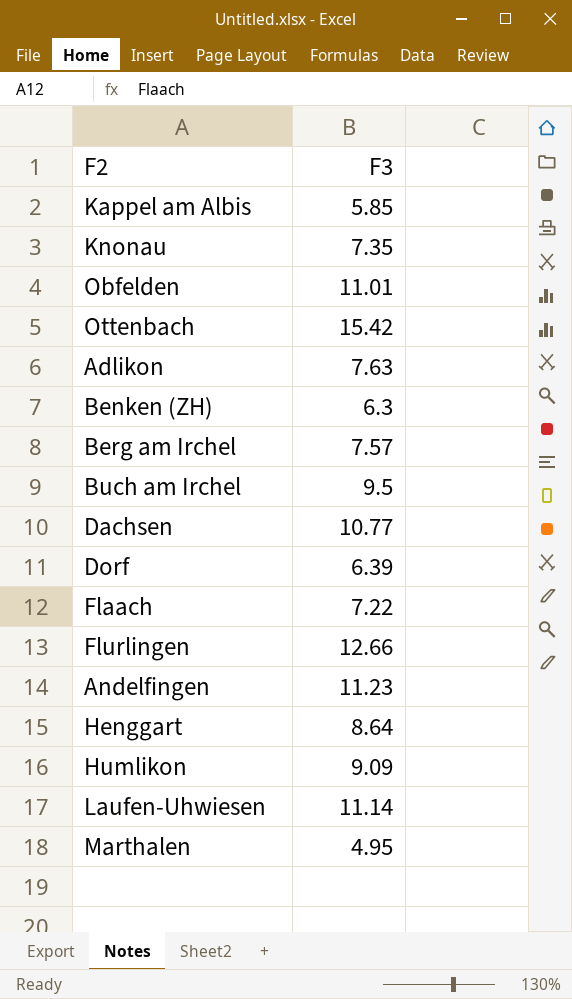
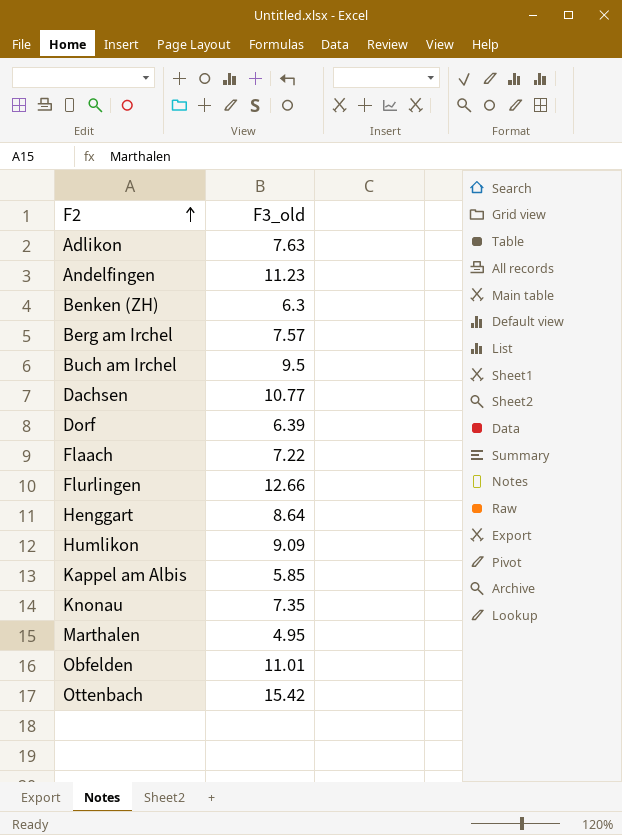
row order: none -> F2 ascending
column name: F3 -> F3_old
row Laufen-Uhwiesen: 11.14 -> none

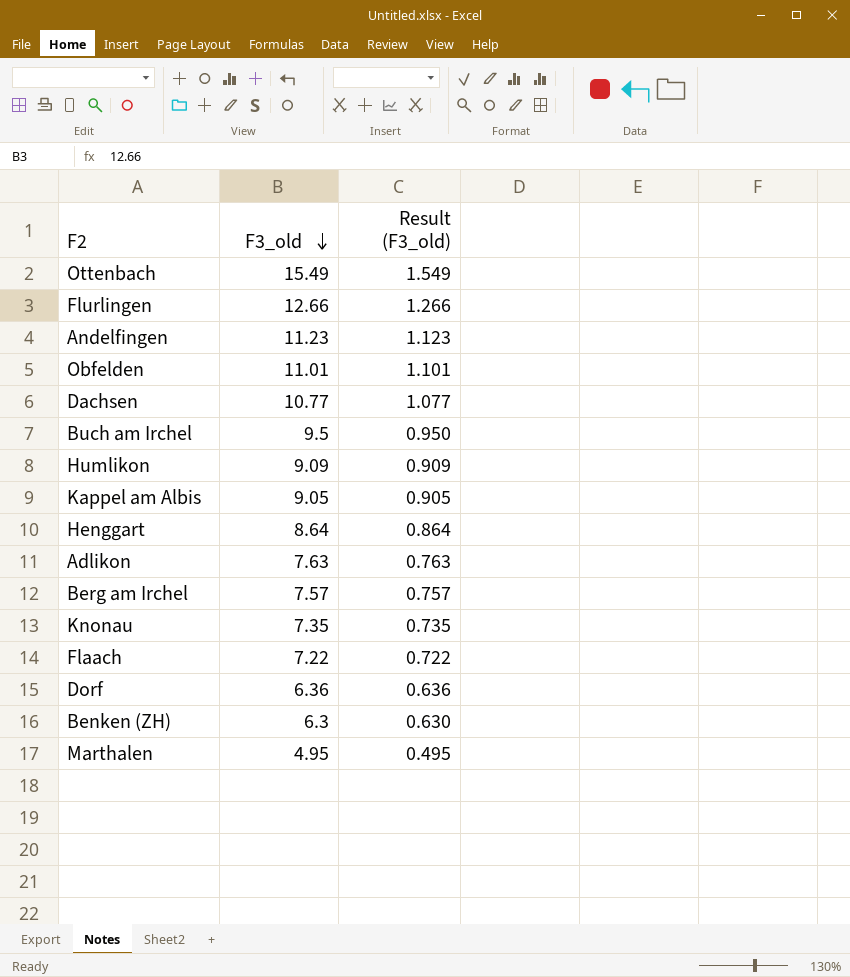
row order: F2 ascending -> F3_old descending
column Result (F3_old) | formula: none -> [F3_old] * 0.1
Ottenbach | F3_old: 15.42 -> 15.49
Kappel am Albis | F3_old: 5.85 -> 9.05
Dorf | F3_old: 6.39 -> 6.36

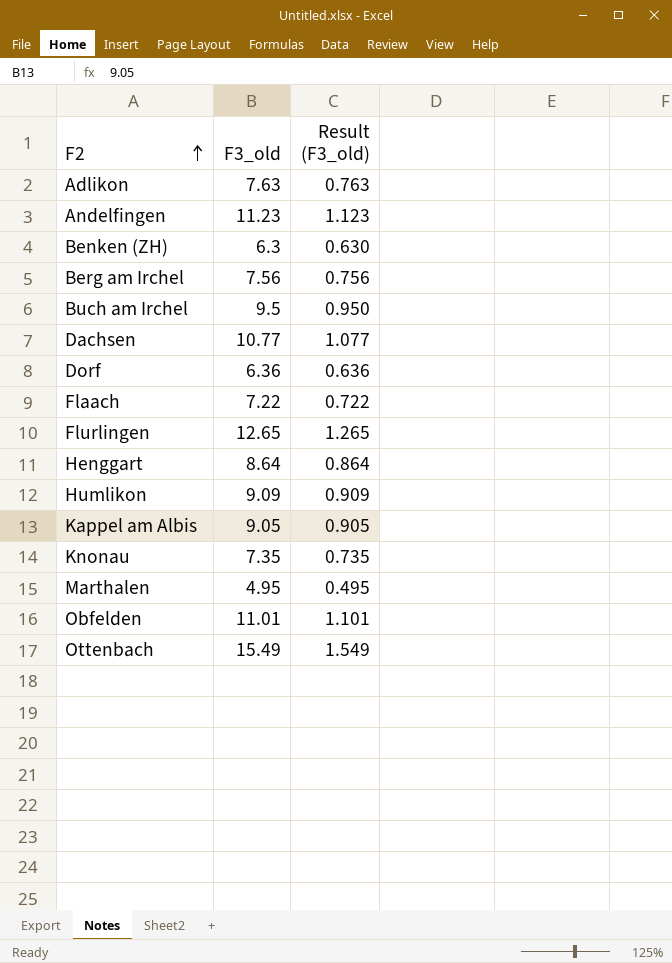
row order: F3_old descending -> F2 ascending
Berg am Irchel | F3_old: 7.57 -> 7.56
Berg am Irchel | Result (F3_old): 0.757 -> 0.756
Flurlingen | F3_old: 12.66 -> 12.65
Flurlingen | Result (F3_old): 1.266 -> 1.265

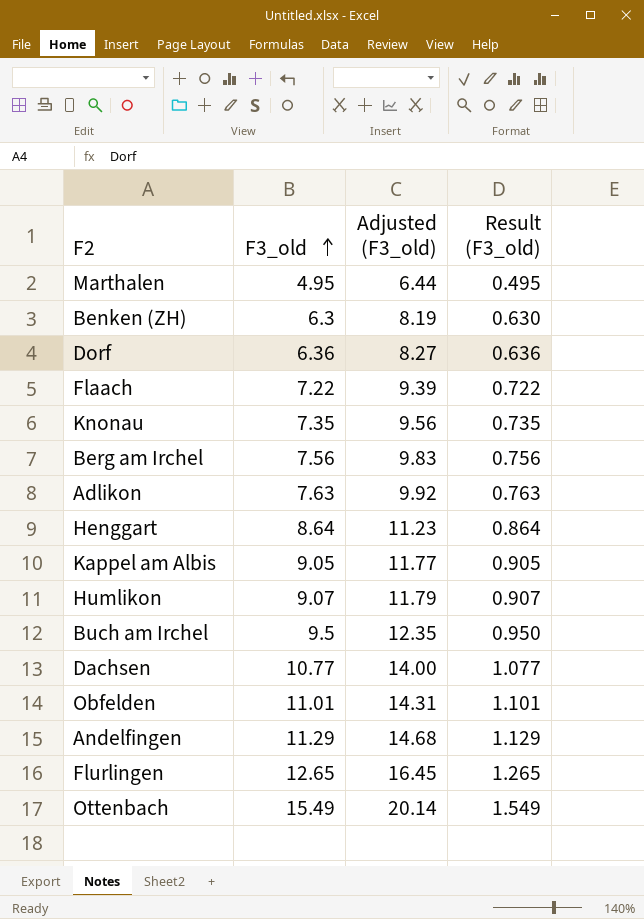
row order: F2 ascending -> F3_old ascending
column Adjusted (F3_old) | formula: none -> [F3_old] * 1.3
Humlikon | F3_old: 9.09 -> 9.07
Humlikon | Result (F3_old): 0.909 -> 0.907
Andelfingen | F3_old: 11.23 -> 11.29
Andelfingen | Result (F3_old): 1.123 -> 1.129

